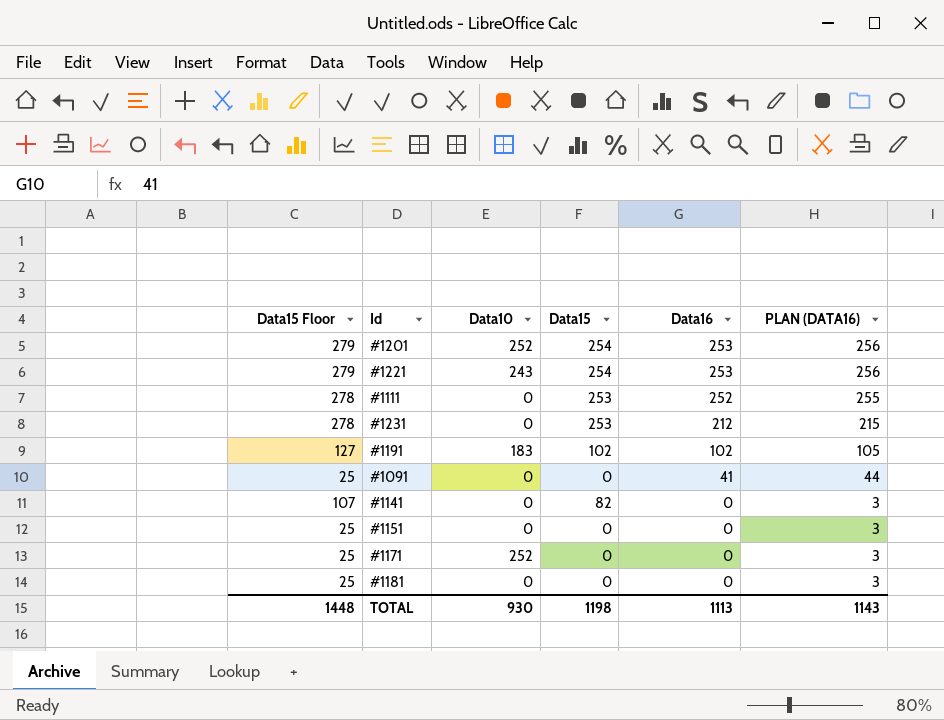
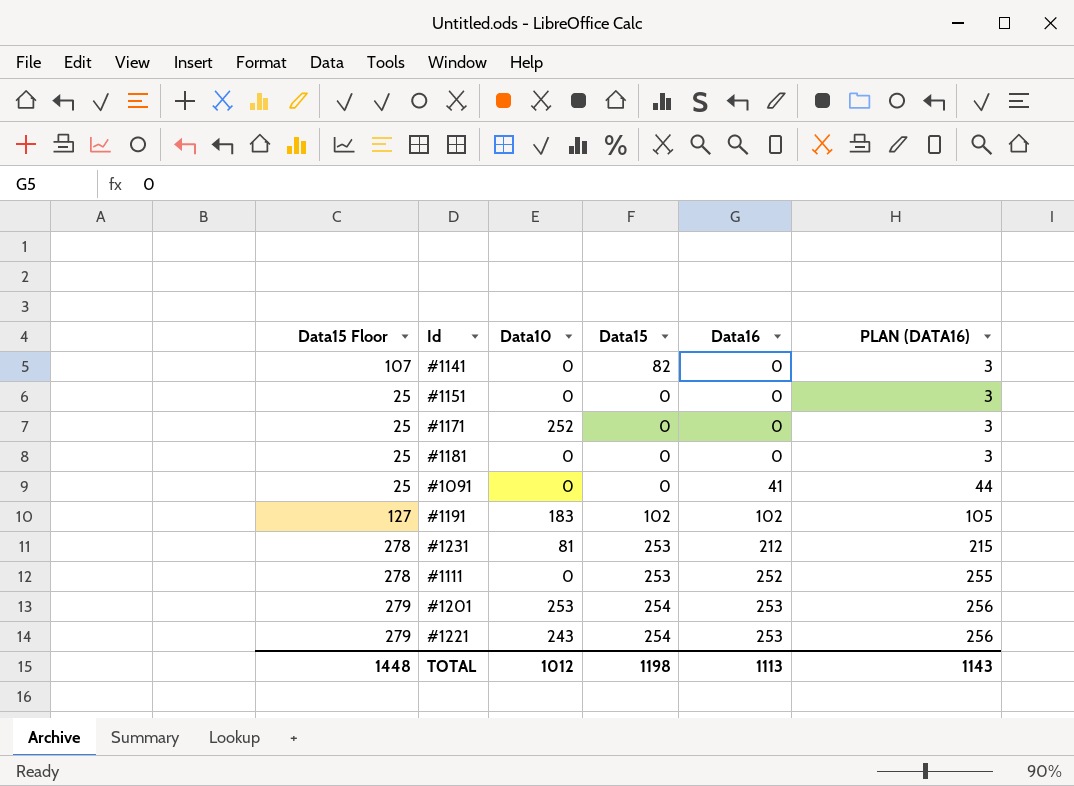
row order: Data16 descending -> Data16 ascending
#1231 | Data10: 0 -> 81
#1201 | Data10: 252 -> 253
TOTAL | Data10: 930 -> 1012

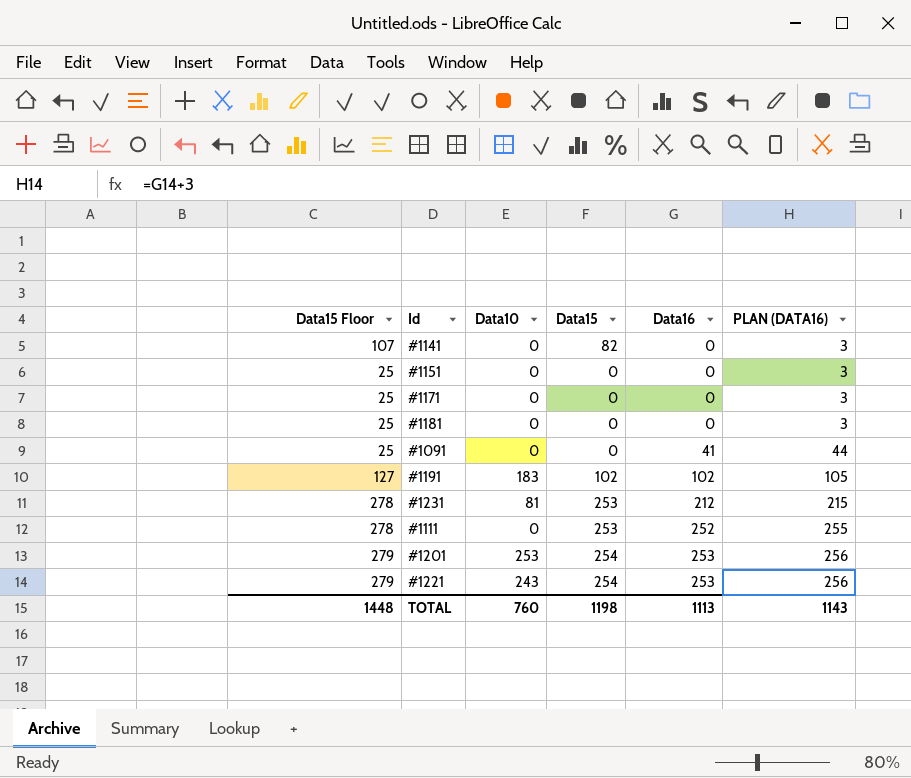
#1171 | Data10: 252 -> 0
TOTAL | Data10: 1012 -> 760

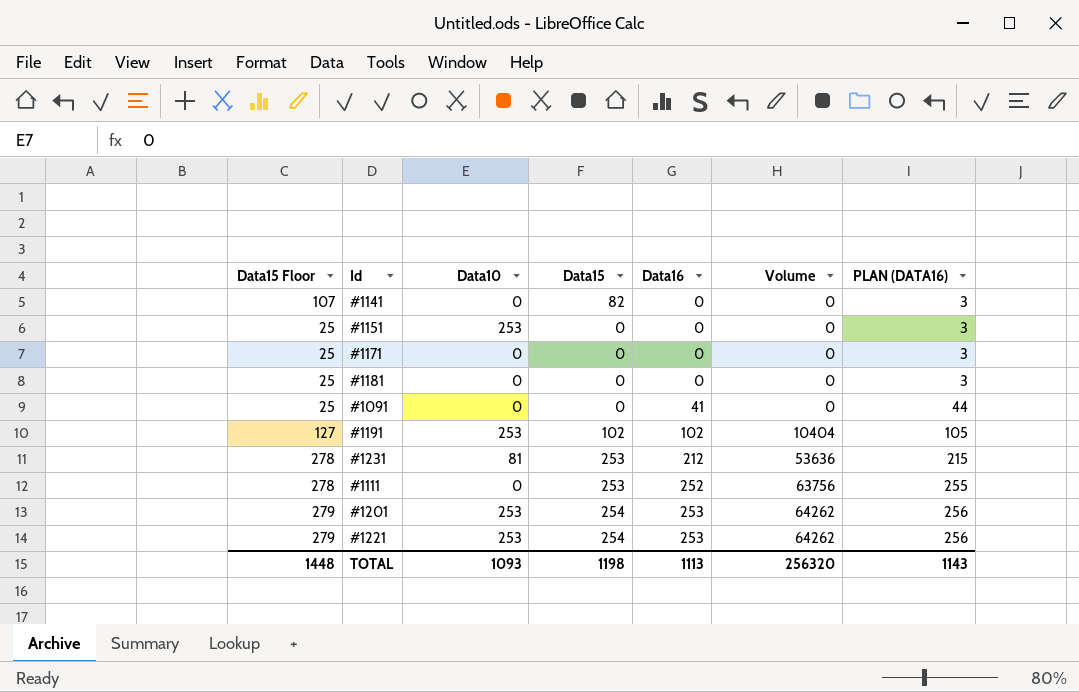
column Volume | formula: none -> [Data15] * [Data16]
#1151 | Data10: 0 -> 253
#1191 | Data10: 183 -> 253
#1221 | Data10: 243 -> 253
TOTAL | Data10: 760 -> 1093

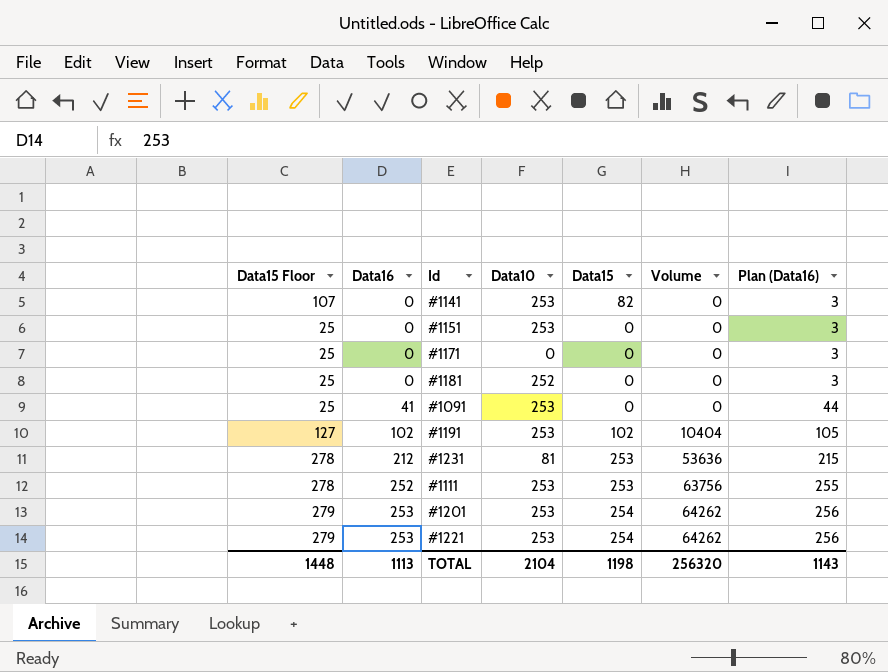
column Data16 | position: 5 -> 2
column name: PLAN (DATA16) -> Plan (Data16)
#1141 | Data10: 0 -> 253
#1181 | Data10: 0 -> 252
#1091 | Data10: 0 -> 253
#1111 | Data10: 0 -> 253
TOTAL | Data10: 1093 -> 2104

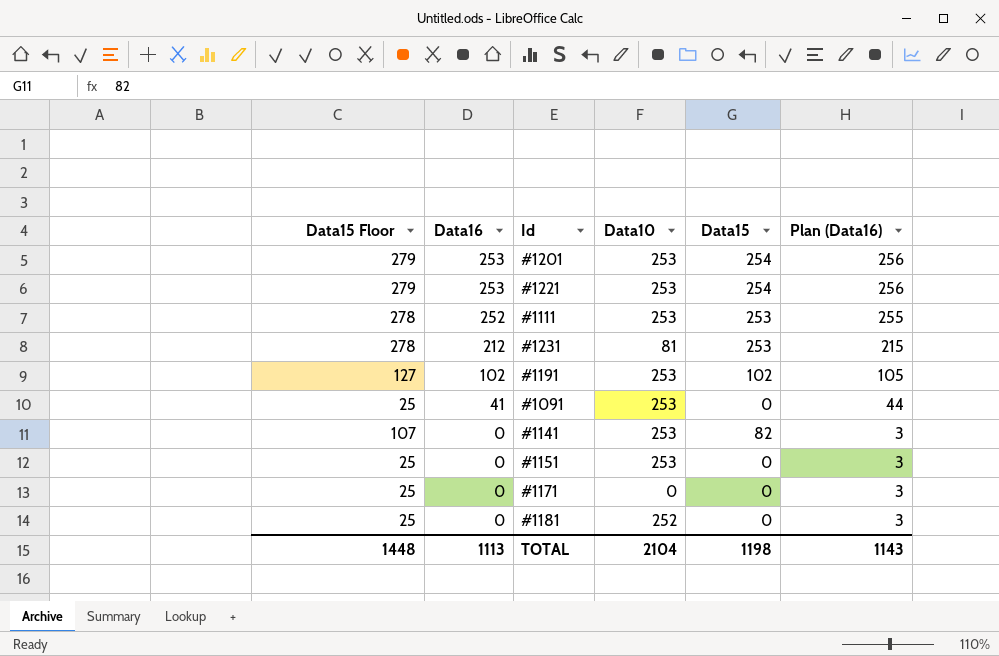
row order: Data16 ascending -> Data16 descending
column Volume | formula: [Data16] * [Data15] -> none

